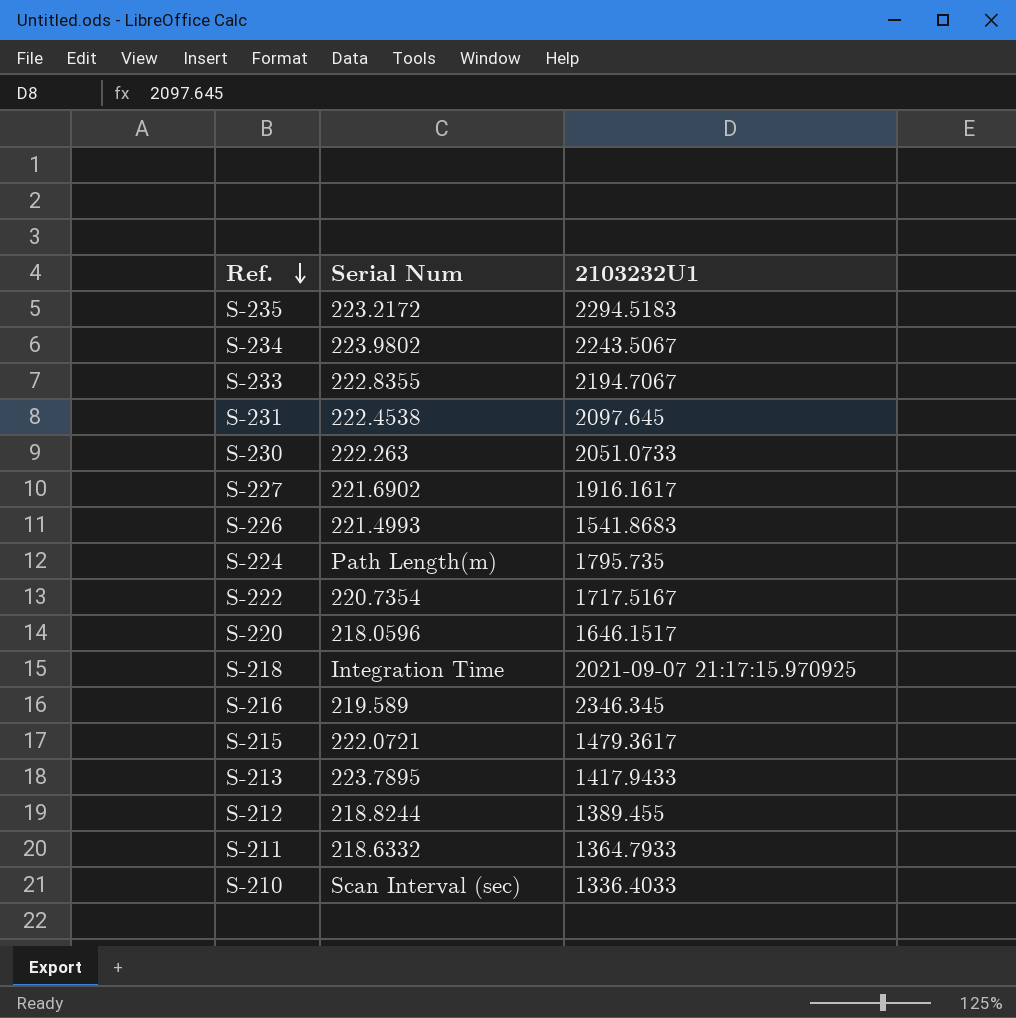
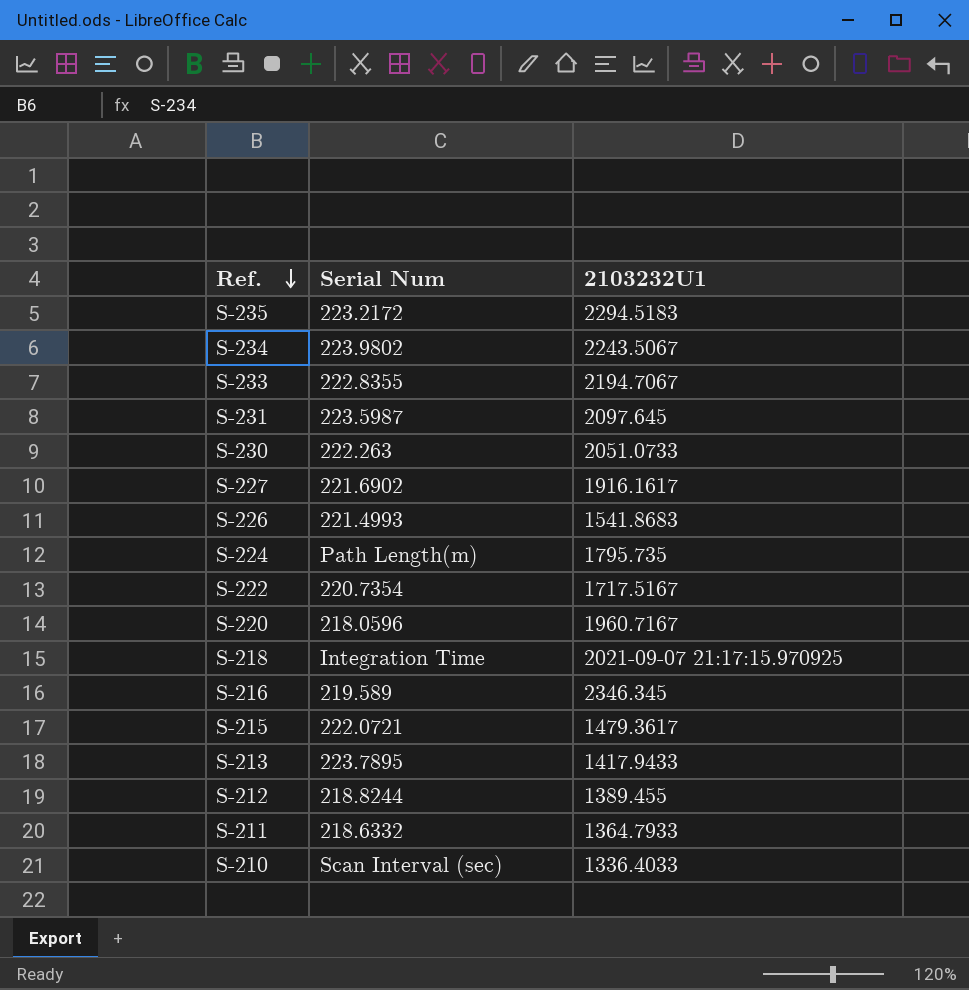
S-231 | Serial Num: 222.4538 -> 223.5987
S-220 | 2103232U1: 1646.1517 -> 1960.7167

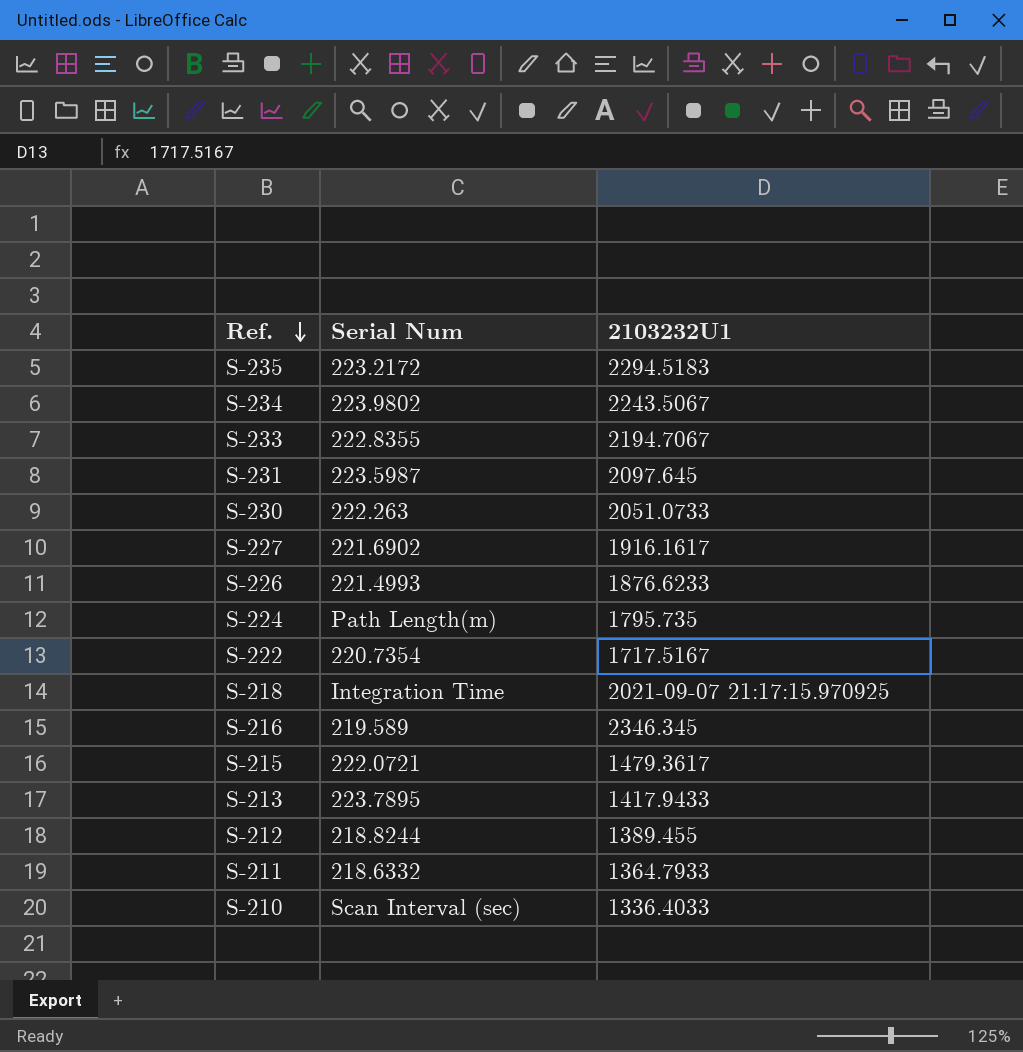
row S-220: 218.0596 | 1960.7167 -> none
S-226 | 2103232U1: 1541.8683 -> 1876.6233

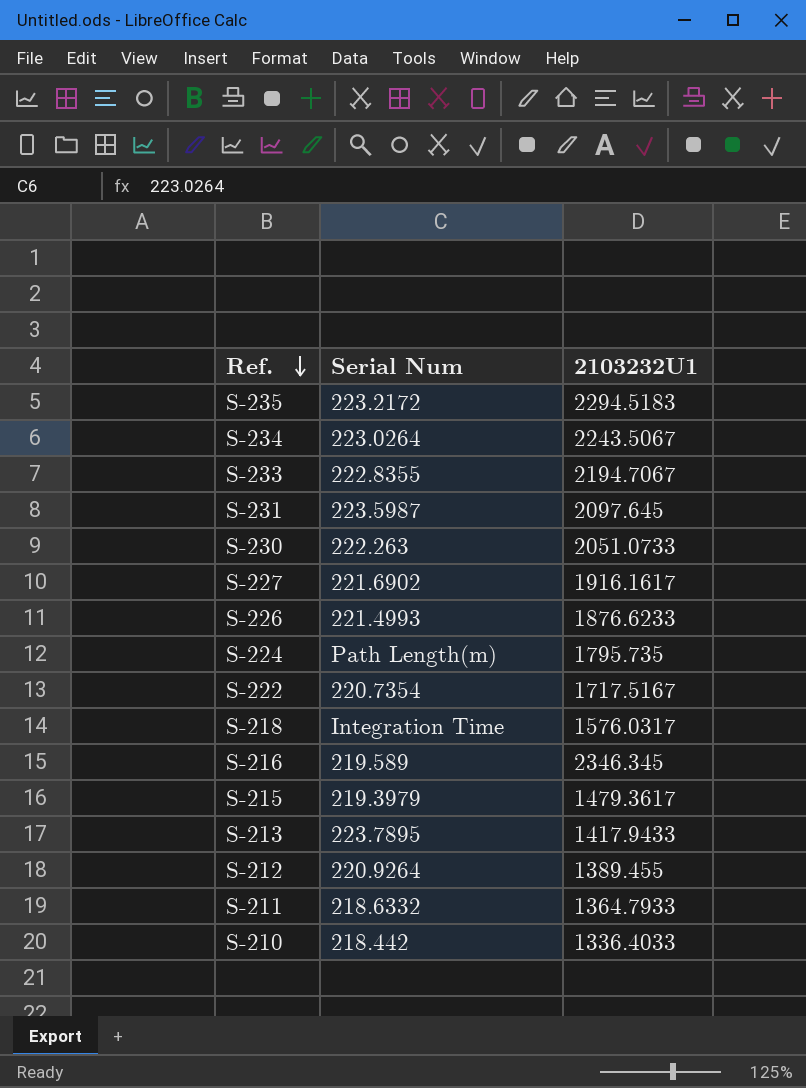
S-234 | Serial Num: 223.9802 -> 223.0264
S-218 | 2103232U1: 2021-09-07 21:17:15.970925 -> 1576.0317
S-215 | Serial Num: 222.0721 -> 219.3979
S-212 | Serial Num: 218.8244 -> 220.9264
S-210 | Serial Num: Scan Interval (sec) -> 218.442

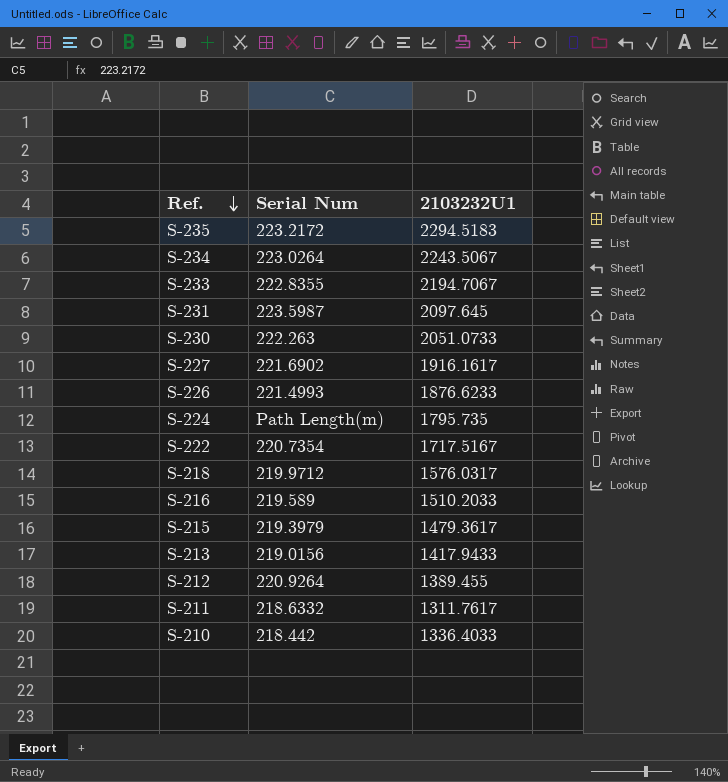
S-218 | Serial Num: Integration Time -> 219.9712
S-216 | 2103232U1: 2346.345 -> 1510.2033
S-213 | Serial Num: 223.7895 -> 219.0156
S-211 | 2103232U1: 1364.7933 -> 1311.7617

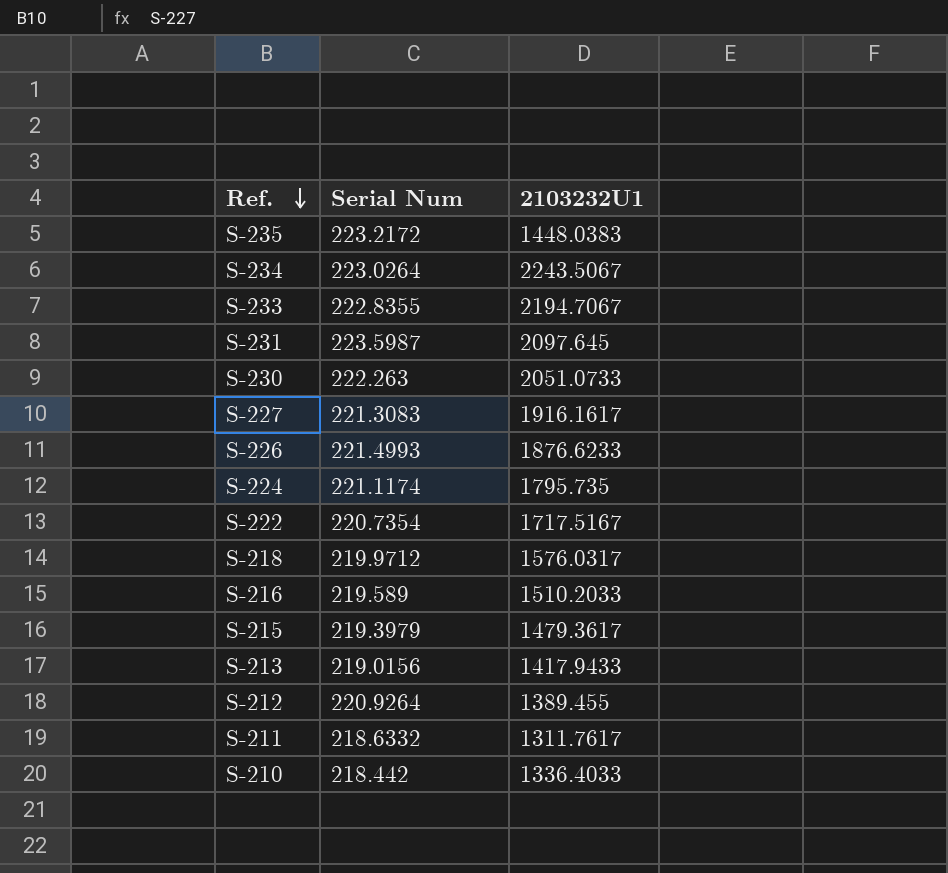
S-235 | 2103232U1: 2294.5183 -> 1448.0383
S-227 | Serial Num: 221.6902 -> 221.3083
S-224 | Serial Num: Path Length(m) -> 221.1174

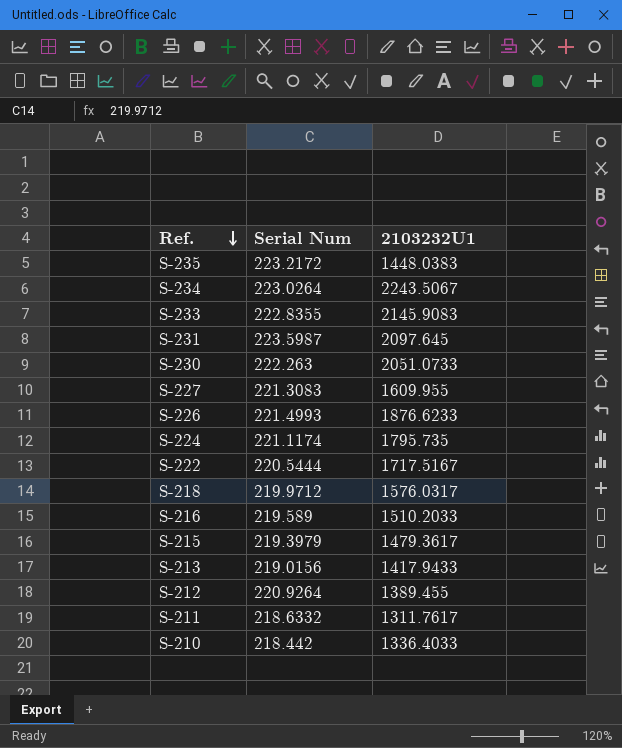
S-233 | 2103232U1: 2194.7067 -> 2145.9083
S-227 | 2103232U1: 1916.1617 -> 1609.955
S-222 | Serial Num: 220.7354 -> 220.5444

